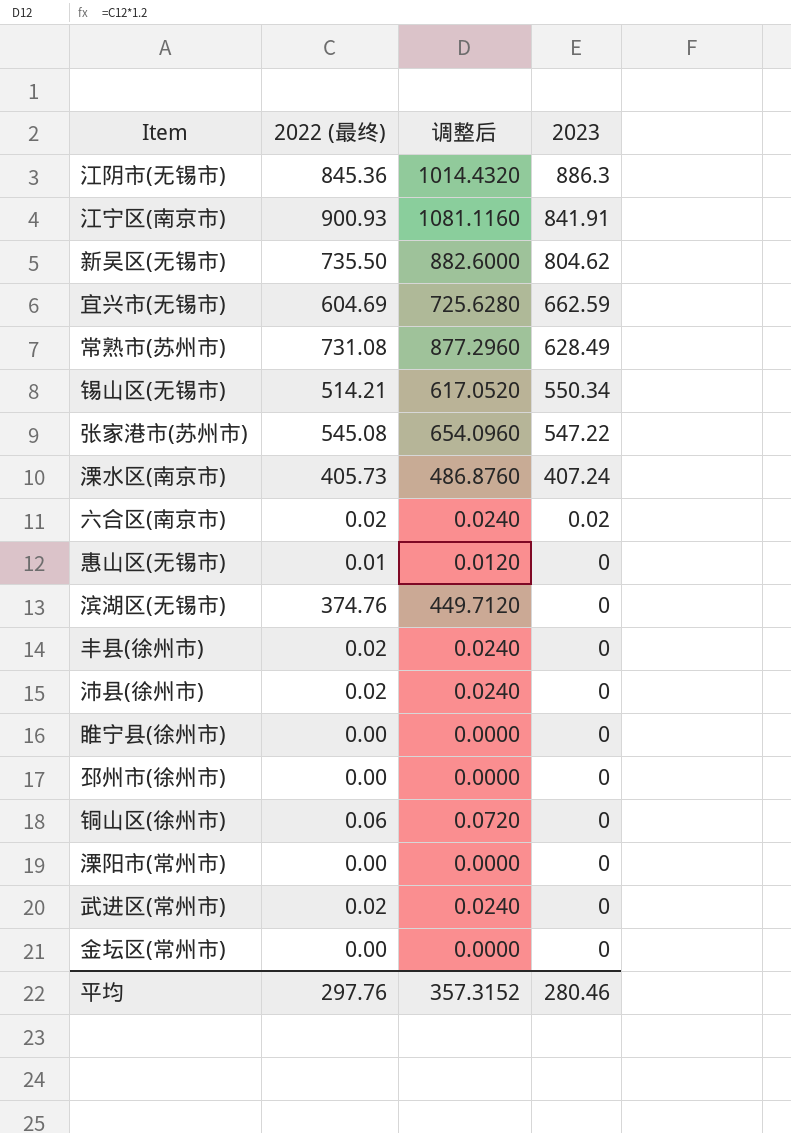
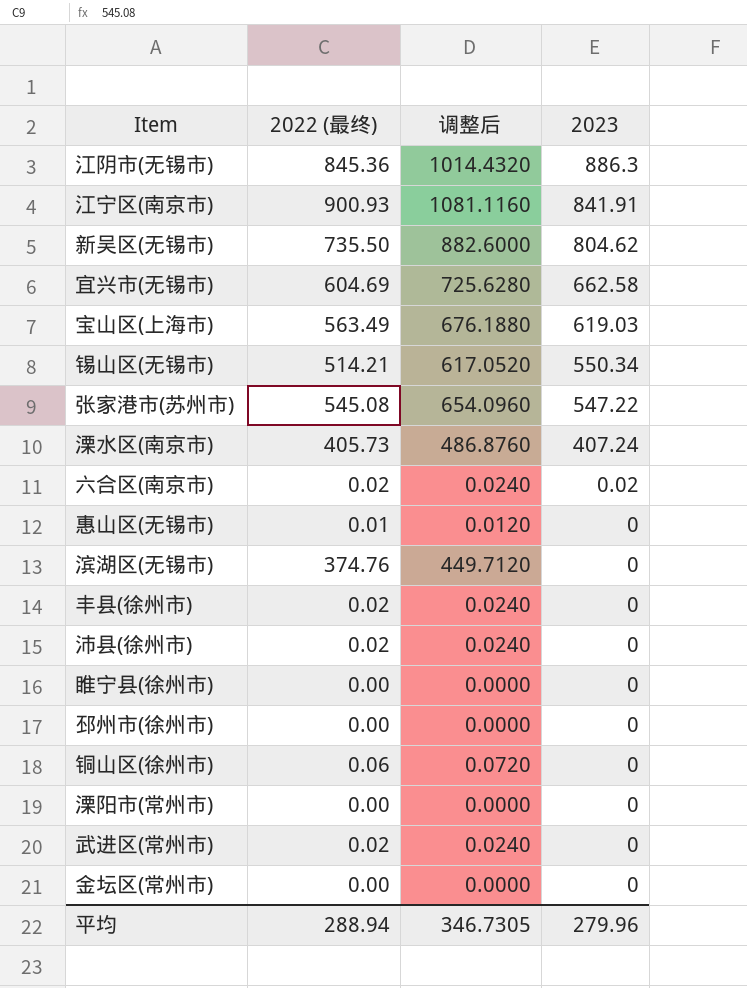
row 常熟市(苏州市): 731.08 | 877.2960 | 628.49 -> none
宜兴市(无锡市) | 2023: 662.59 -> 662.58
row 宝山区(上海市): none -> 563.49 | 676.1880 | 619.03
平均 | 2022 (最终): 297.76 -> 288.94
平均 | 调整后: 357.3152 -> 346.7305
平均 | 2023: 280.46 -> 279.96

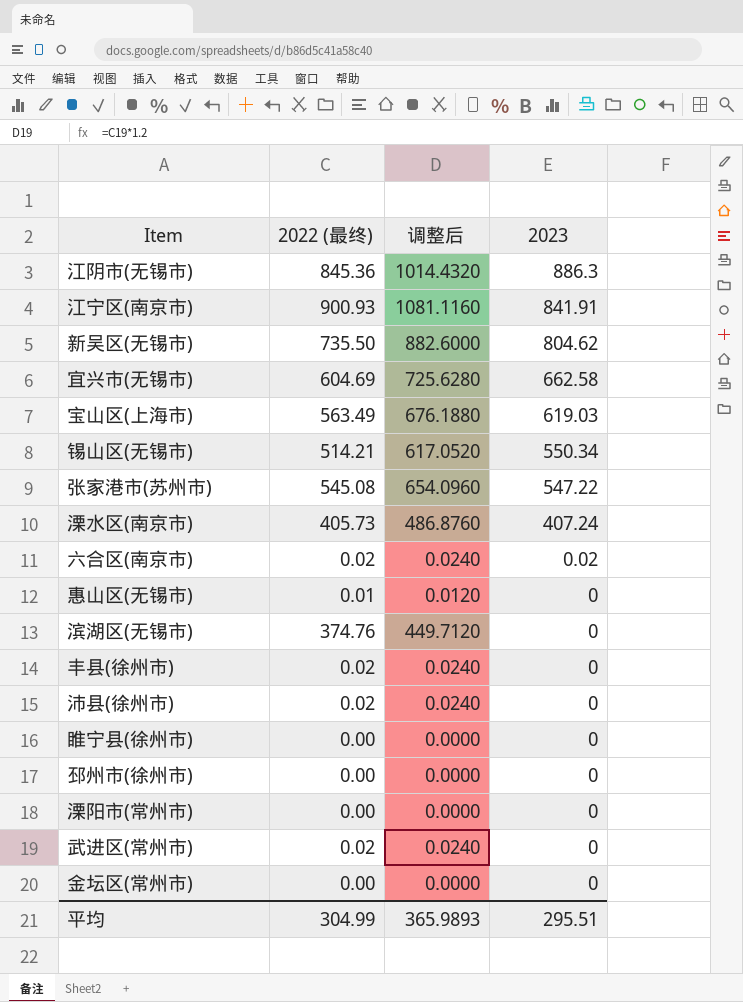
row 铜山区(徐州市): 0.06 | 0.0720 | 0 -> none
平均 | 2022 (最终): 288.94 -> 304.99
平均 | 调整后: 346.7305 -> 365.9893
平均 | 2023: 279.96 -> 295.51

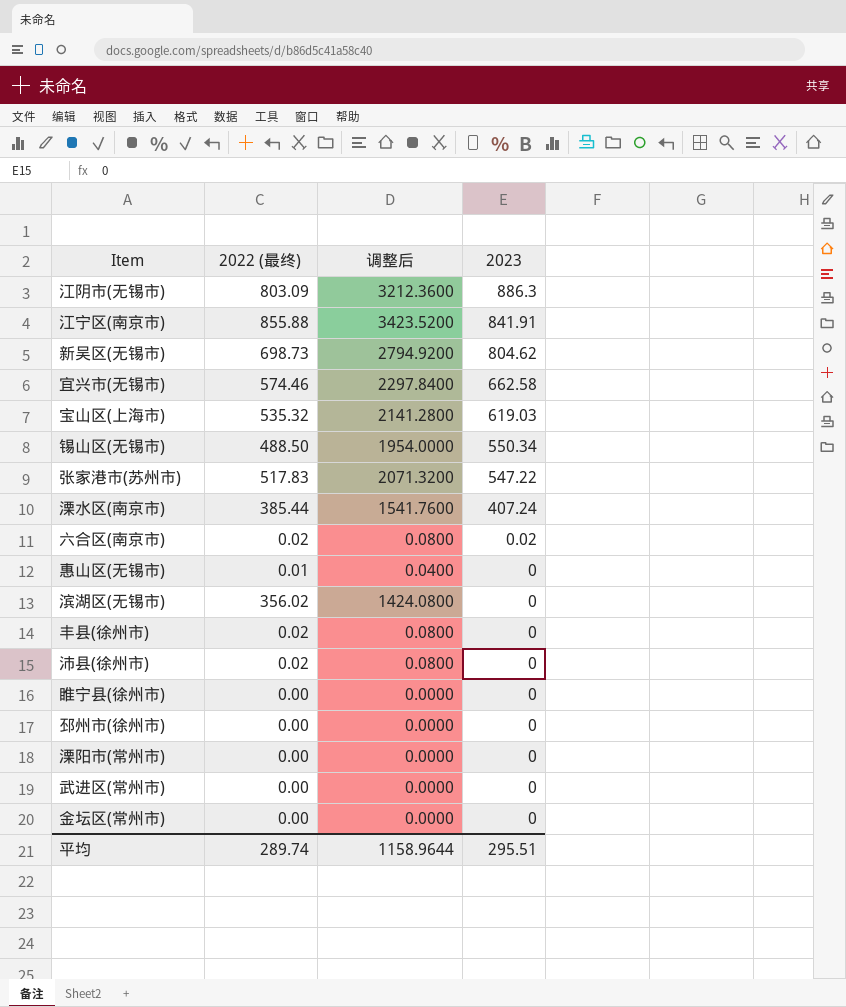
column 调整后 | formula: [2022 (最终)] * 1.2 -> [2022 (最终)] * 4
江阴市(无锡市) | 2022 (最终): 845.36 -> 803.09
江宁区(南京市) | 2022 (最终): 900.93 -> 855.88
新吴区(无锡市) | 2022 (最终): 735.50 -> 698.73
宜兴市(无锡市) | 2022 (最终): 604.69 -> 574.46
宝山区(上海市) | 2022 (最终): 563.49 -> 535.32
锡山区(无锡市) | 2022 (最终): 514.21 -> 488.50
张家港市(苏州市) | 2022 (最终): 545.08 -> 517.83
溧水区(南京市) | 2022 (最终): 405.73 -> 385.44
滨湖区(无锡市) | 2022 (最终): 374.76 -> 356.02
武进区(常州市) | 2022 (最终): 0.02 -> 0.00
平均 | 2022 (最终): 304.99 -> 289.74
平均 | 调整后: 365.9893 -> 1158.9644

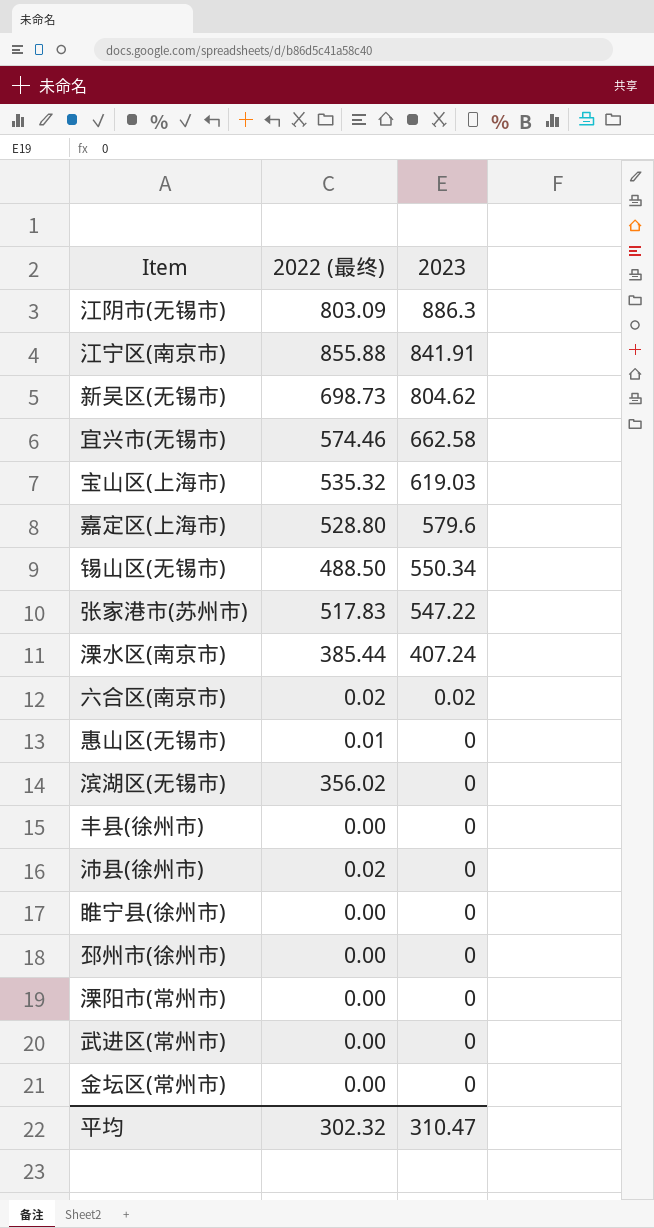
column 调整后 | formula: [2022 (最终)] * 4 -> none
row 嘉定区(上海市): none -> 528.80 | 579.6
丰县(徐州市) | 2022 (最终): 0.02 -> 0.00
平均 | 2022 (最终): 289.74 -> 302.32
平均 | 2023: 295.51 -> 310.47

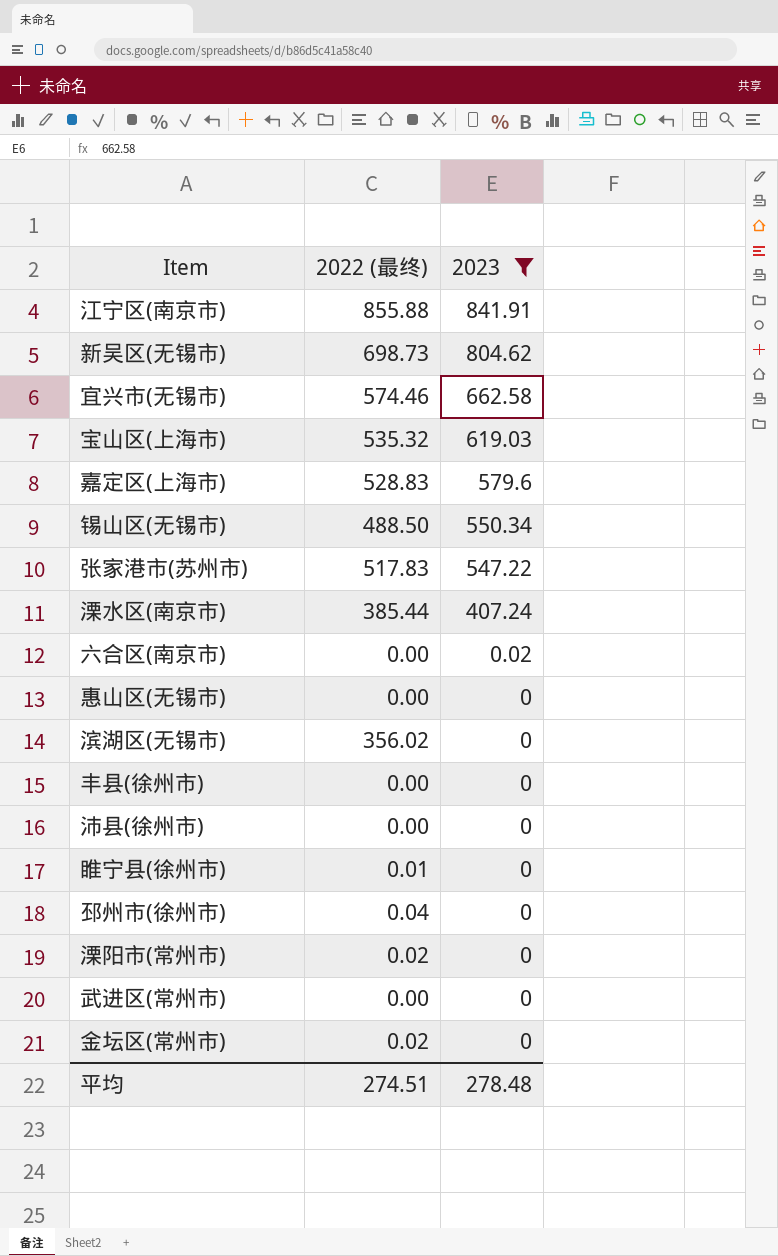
filter: none -> 2023 != 886.3
嘉定区(上海市) | 2022 (最终): 528.80 -> 528.83
六合区(南京市) | 2022 (最终): 0.02 -> 0.00
惠山区(无锡市) | 2022 (最终): 0.01 -> 0.00
沛县(徐州市) | 2022 (最终): 0.02 -> 0.00
睢宁县(徐州市) | 2022 (最终): 0.00 -> 0.01
邳州市(徐州市) | 2022 (最终): 0.00 -> 0.04
溧阳市(常州市) | 2022 (最终): 0.00 -> 0.02
金坛区(常州市) | 2022 (最终): 0.00 -> 0.02
平均 | 2022 (最终): 302.32 -> 274.51
平均 | 2023: 310.47 -> 278.48

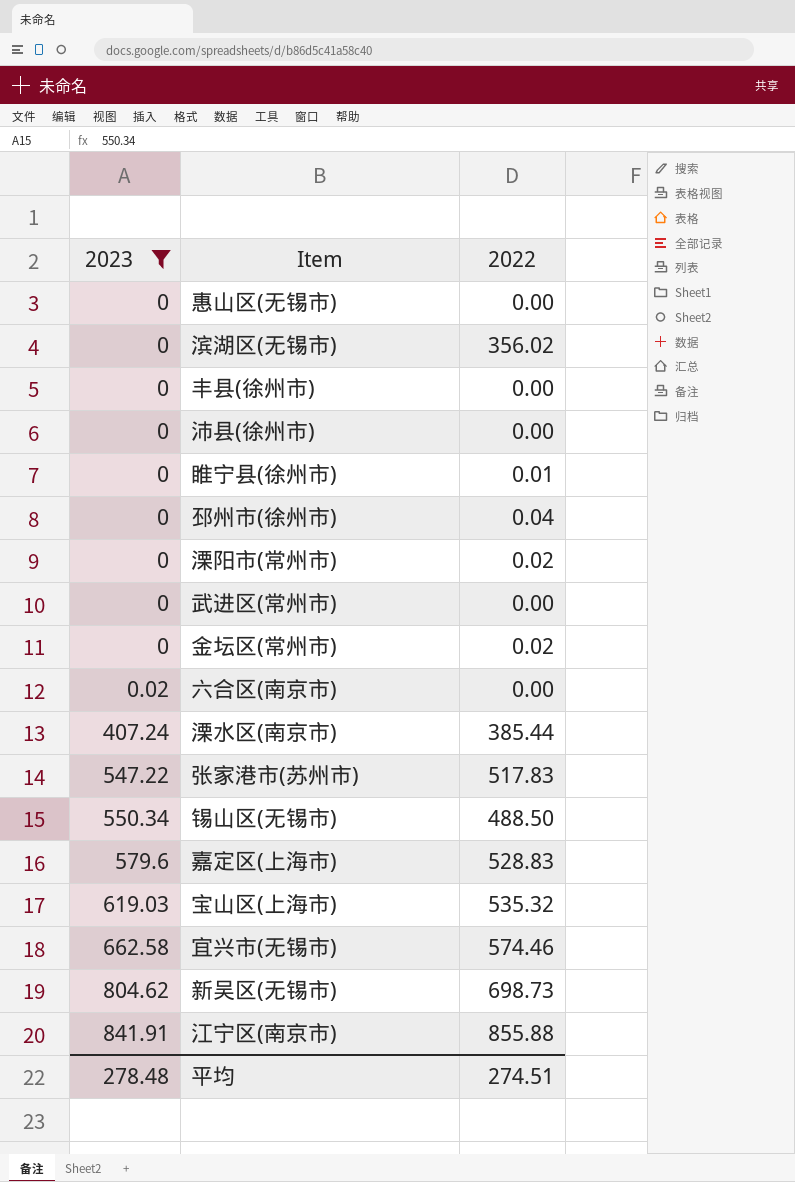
row order: 2023 descending -> 2023 ascending
column 2023 | position: 3 -> 1
column name: 2022 (最终) -> 2022

